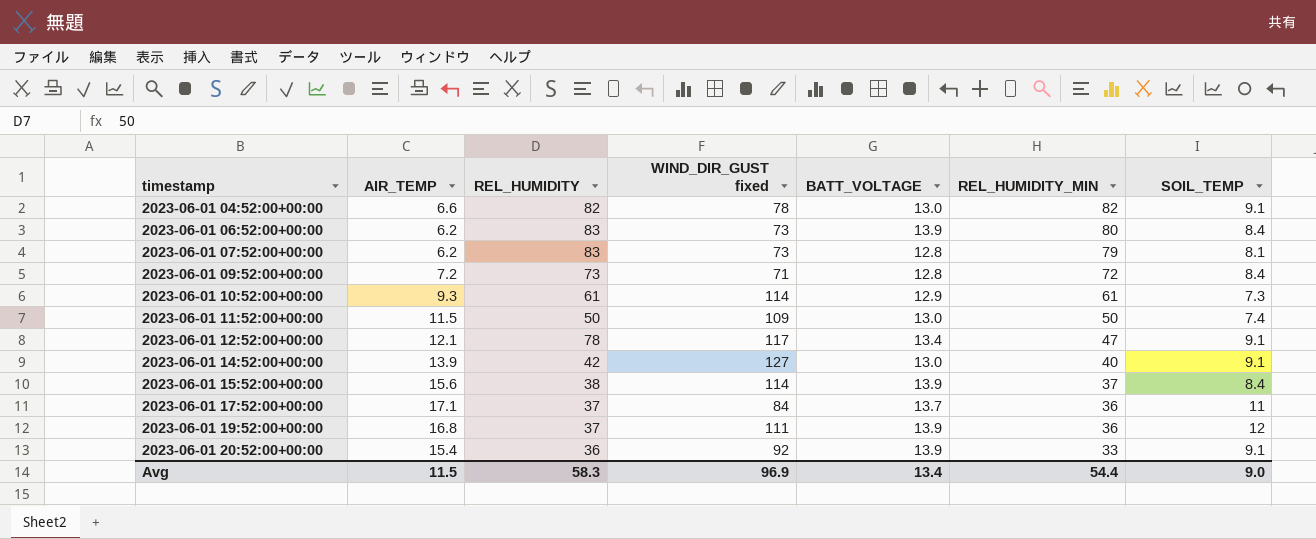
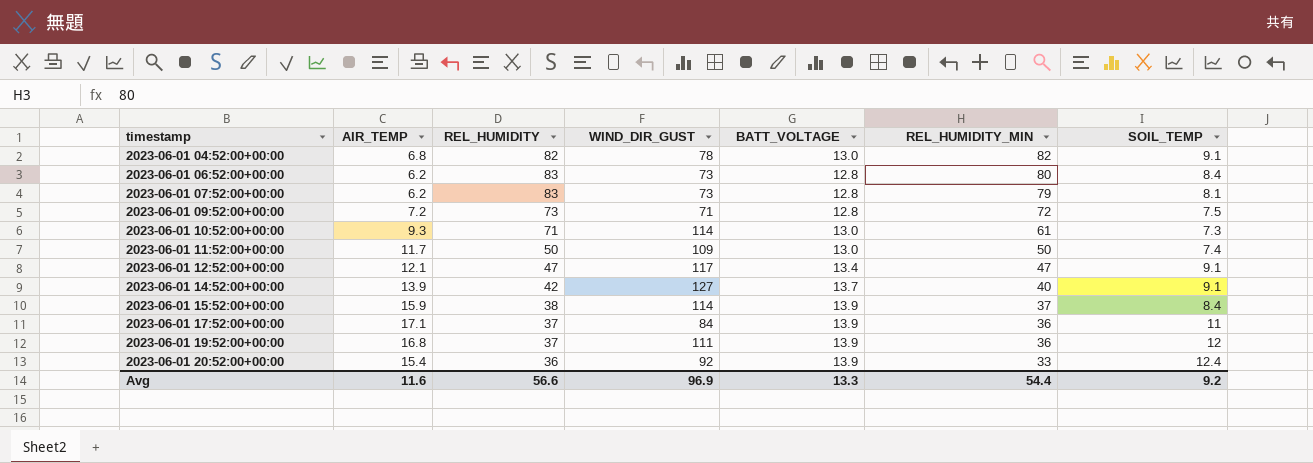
column name: WIND_DIR_GUST fixed -> WIND_DIR_GUST
2023-06-01 04:52:00+00:00 | AIR_TEMP: 6.6 -> 6.8
2023-06-01 06:52:00+00:00 | BATT_VOLTAGE: 13.9 -> 12.8
2023-06-01 09:52:00+00:00 | SOIL_TEMP: 8.4 -> 7.5
2023-06-01 10:52:00+00:00 | REL_HUMIDITY: 61 -> 71
2023-06-01 10:52:00+00:00 | BATT_VOLTAGE: 12.9 -> 13.0
2023-06-01 11:52:00+00:00 | AIR_TEMP: 11.5 -> 11.7
2023-06-01 12:52:00+00:00 | REL_HUMIDITY: 78 -> 47
2023-06-01 14:52:00+00:00 | BATT_VOLTAGE: 13.0 -> 13.7
2023-06-01 15:52:00+00:00 | AIR_TEMP: 15.6 -> 15.9
2023-06-01 17:52:00+00:00 | BATT_VOLTAGE: 13.7 -> 13.9
2023-06-01 20:52:00+00:00 | SOIL_TEMP: 9.1 -> 12.4
Avg | AIR_TEMP: 11.5 -> 11.6
Avg | REL_HUMIDITY: 58.3 -> 56.6
Avg | BATT_VOLTAGE: 13.4 -> 13.3
Avg | SOIL_TEMP: 9.0 -> 9.2

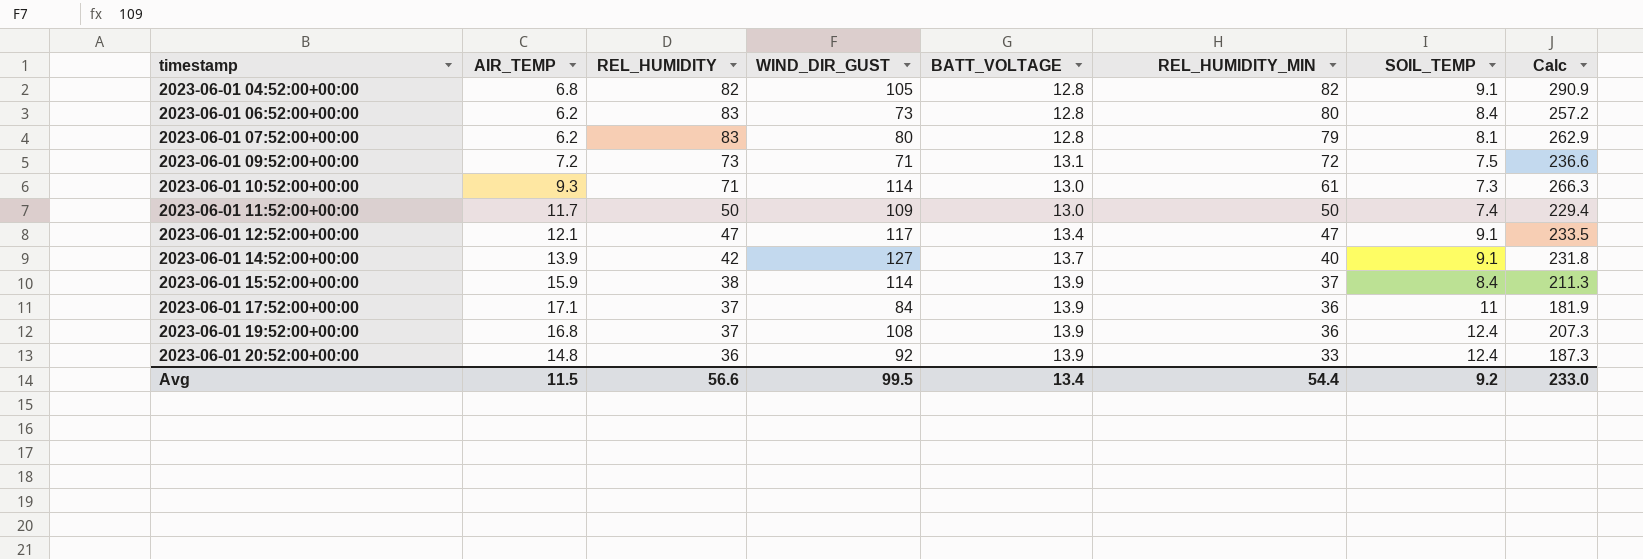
column Calc | formula: none -> [REL_HUMIDITY] + [WIND_DIR_GUST] + [BATT_VOLTAGE] + [REL_HUMIDITY_MIN] + [SOIL_TEMP]
2023-06-01 04:52:00+00:00 | WIND_DIR_GUST: 78 -> 105
2023-06-01 04:52:00+00:00 | BATT_VOLTAGE: 13.0 -> 12.8
2023-06-01 07:52:00+00:00 | WIND_DIR_GUST: 73 -> 80
2023-06-01 09:52:00+00:00 | BATT_VOLTAGE: 12.8 -> 13.1
2023-06-01 19:52:00+00:00 | WIND_DIR_GUST: 111 -> 108
2023-06-01 19:52:00+00:00 | SOIL_TEMP: 12 -> 12.4
2023-06-01 20:52:00+00:00 | AIR_TEMP: 15.4 -> 14.8
Avg | AIR_TEMP: 11.6 -> 11.5
Avg | WIND_DIR_GUST: 96.9 -> 99.5
Avg | BATT_VOLTAGE: 13.3 -> 13.4

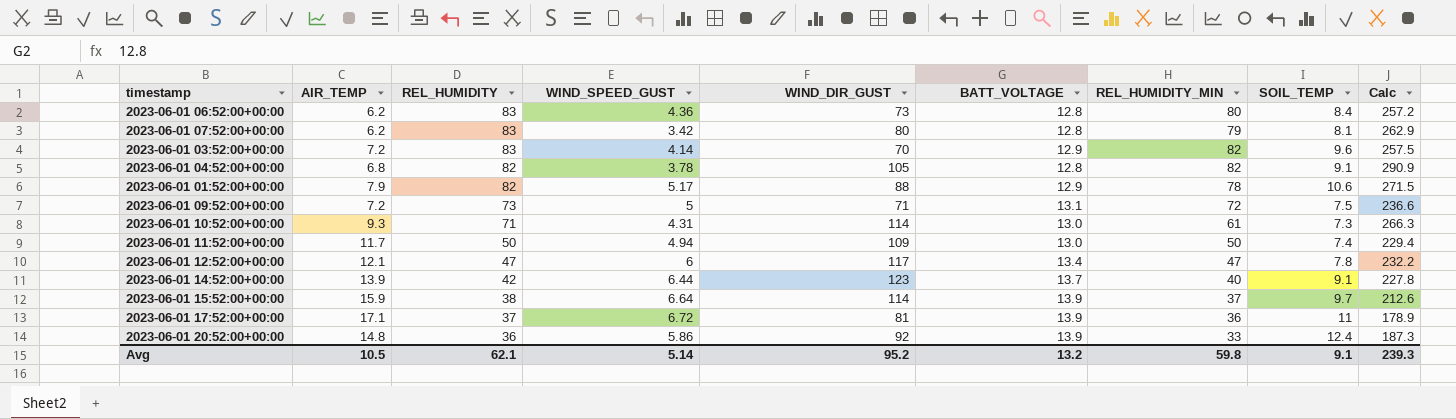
row order: timestamp ascending -> REL_HUMIDITY descending
column WIND_SPEED_GUST | position: none -> 4
row 2023-06-01 19:52:00+00:00: 16.8 | 37 | 108 | 13.9 | 36 | 12.4 | 207.3 -> none
row 2023-06-01 03:52:00+00:00: none -> 7.2 | 83 | 4.14 | 70 | 12.9 | 82 | 9.6 | 257.5
row 2023-06-01 01:52:00+00:00: none -> 7.9 | 82 | 5.17 | 88 | 12.9 | 78 | 10.6 | 271.5
2023-06-01 12:52:00+00:00 | SOIL_TEMP: 9.1 -> 7.8
2023-06-01 12:52:00+00:00 | Calc: 233.5 -> 232.2
2023-06-01 14:52:00+00:00 | WIND_DIR_GUST: 127 -> 123
2023-06-01 14:52:00+00:00 | Calc: 231.8 -> 227.8
2023-06-01 15:52:00+00:00 | SOIL_TEMP: 8.4 -> 9.7
2023-06-01 15:52:00+00:00 | Calc: 211.3 -> 212.6
2023-06-01 17:52:00+00:00 | WIND_DIR_GUST: 84 -> 81
2023-06-01 17:52:00+00:00 | Calc: 181.9 -> 178.9
Avg | AIR_TEMP: 11.5 -> 10.5
Avg | REL_HUMIDITY: 56.6 -> 62.1
Avg | WIND_DIR_GUST: 99.5 -> 95.2
Avg | BATT_VOLTAGE: 13.4 -> 13.2
Avg | REL_HUMIDITY_MIN: 54.4 -> 59.8
Avg | SOIL_TEMP: 9.2 -> 9.1
Avg | Calc: 233.0 -> 239.3

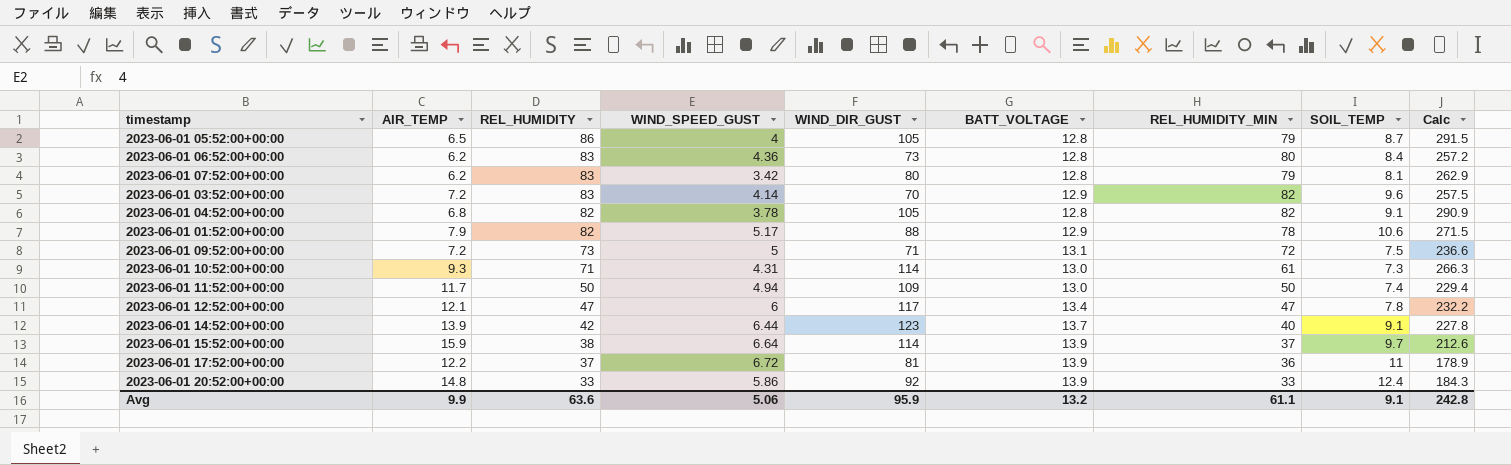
row 2023-06-01 05:52:00+00:00: none -> 6.5 | 86 | 4 | 105 | 12.8 | 79 | 8.7 | 291.5
2023-06-01 17:52:00+00:00 | AIR_TEMP: 17.1 -> 12.2
2023-06-01 20:52:00+00:00 | REL_HUMIDITY: 36 -> 33
2023-06-01 20:52:00+00:00 | Calc: 187.3 -> 184.3
Avg | AIR_TEMP: 10.5 -> 9.9
Avg | REL_HUMIDITY: 62.1 -> 63.6
Avg | WIND_SPEED_GUST: 5.14 -> 5.06
Avg | WIND_DIR_GUST: 95.2 -> 95.9
Avg | REL_HUMIDITY_MIN: 59.8 -> 61.1
Avg | Calc: 239.3 -> 242.8

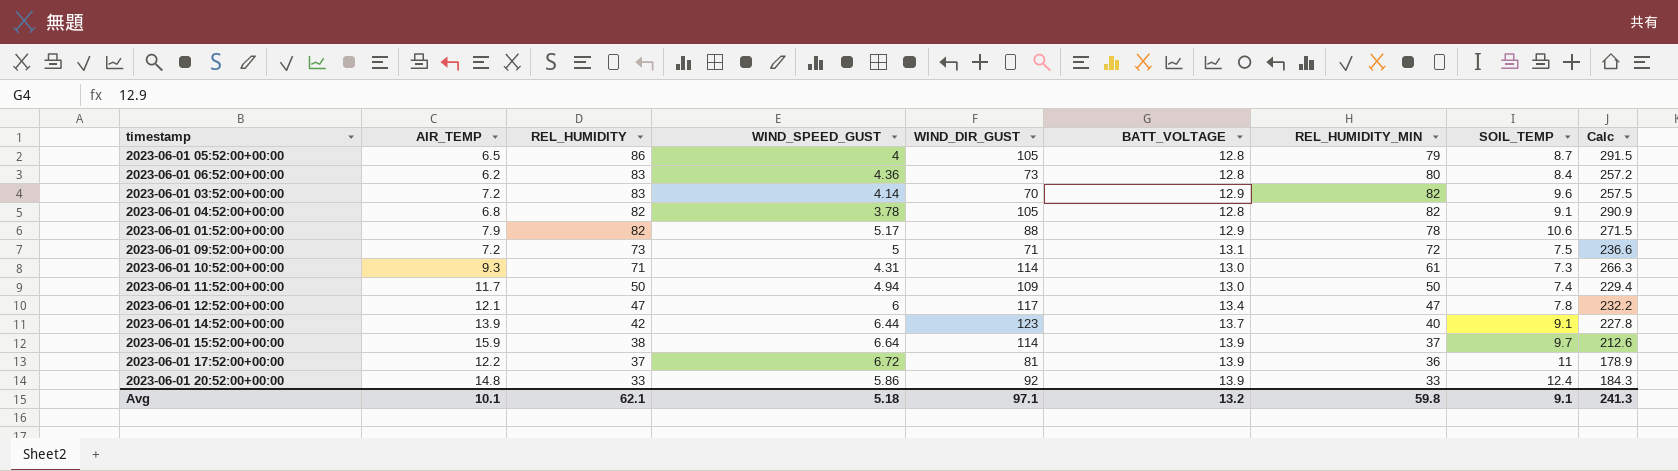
row 2023-06-01 07:52:00+00:00: 6.2 | 83 | 3.42 | 80 | 12.8 | 79 | 8.1 | 262.9 -> none
Avg | AIR_TEMP: 9.9 -> 10.1
Avg | REL_HUMIDITY: 63.6 -> 62.1
Avg | WIND_SPEED_GUST: 5.06 -> 5.18
Avg | WIND_DIR_GUST: 95.9 -> 97.1
Avg | REL_HUMIDITY_MIN: 61.1 -> 59.8
Avg | Calc: 242.8 -> 241.3

